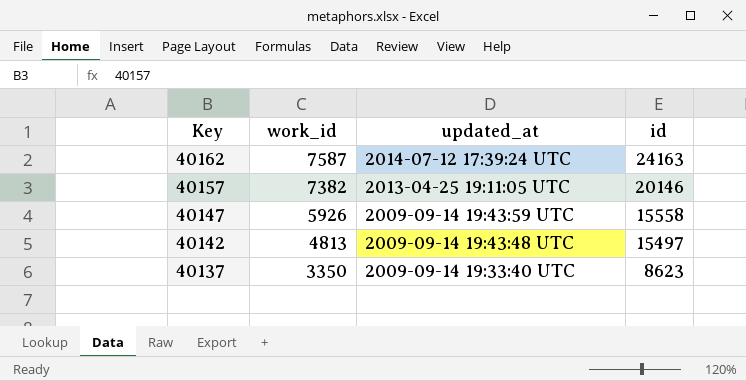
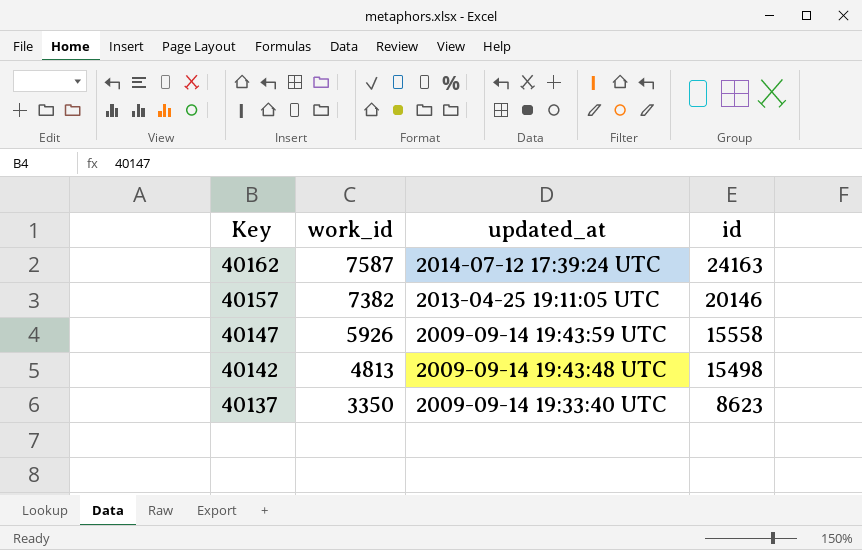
40142 | id: 15497 -> 15498

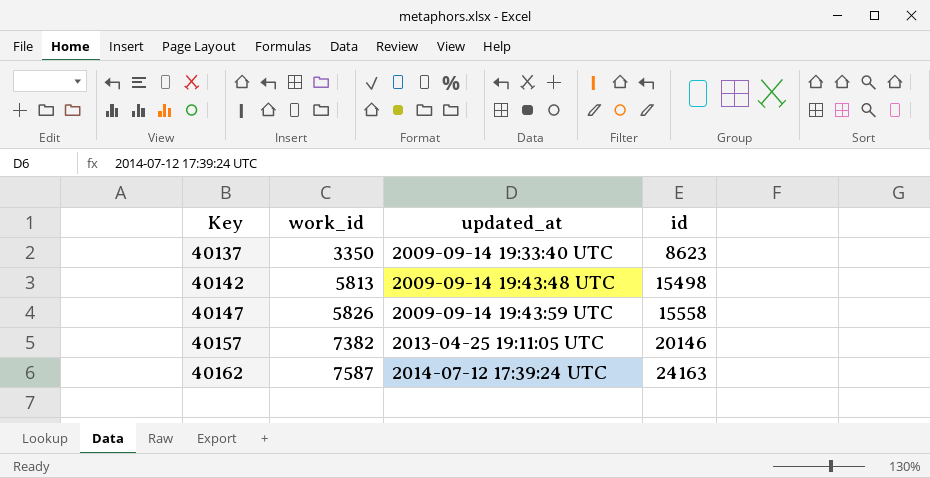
row order: Key descending -> Key ascending
40142 | work_id: 4813 -> 5813
40147 | work_id: 5926 -> 5826

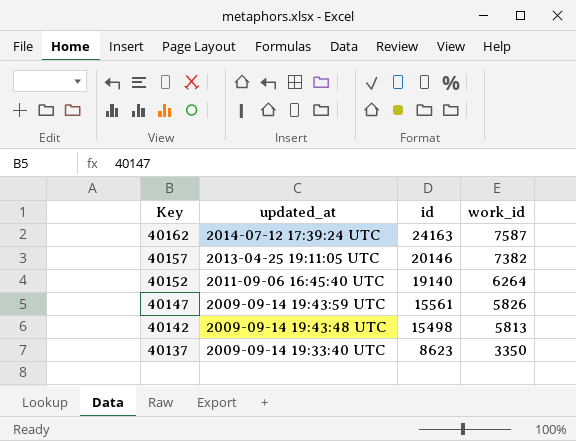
row order: Key ascending -> Key descending
column work_id | position: 2 -> 4
row 40152: none -> 2011-09-06 16:45:40 UTC | 19140 | 6264
40147 | id: 15558 -> 15561

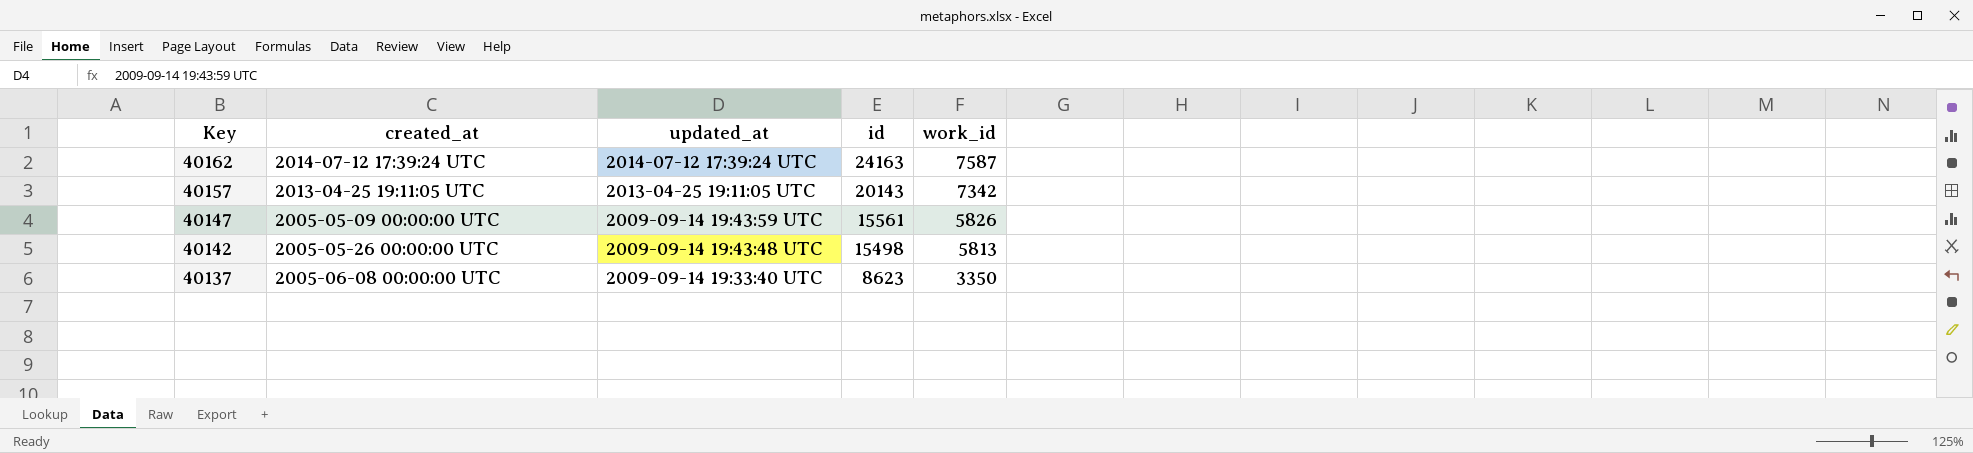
column created_at | position: none -> 2
row 40152: 2011-09-06 16:45:40 UTC | 19140 | 6264 -> none
40157 | id: 20146 -> 20143
40157 | work_id: 7382 -> 7342

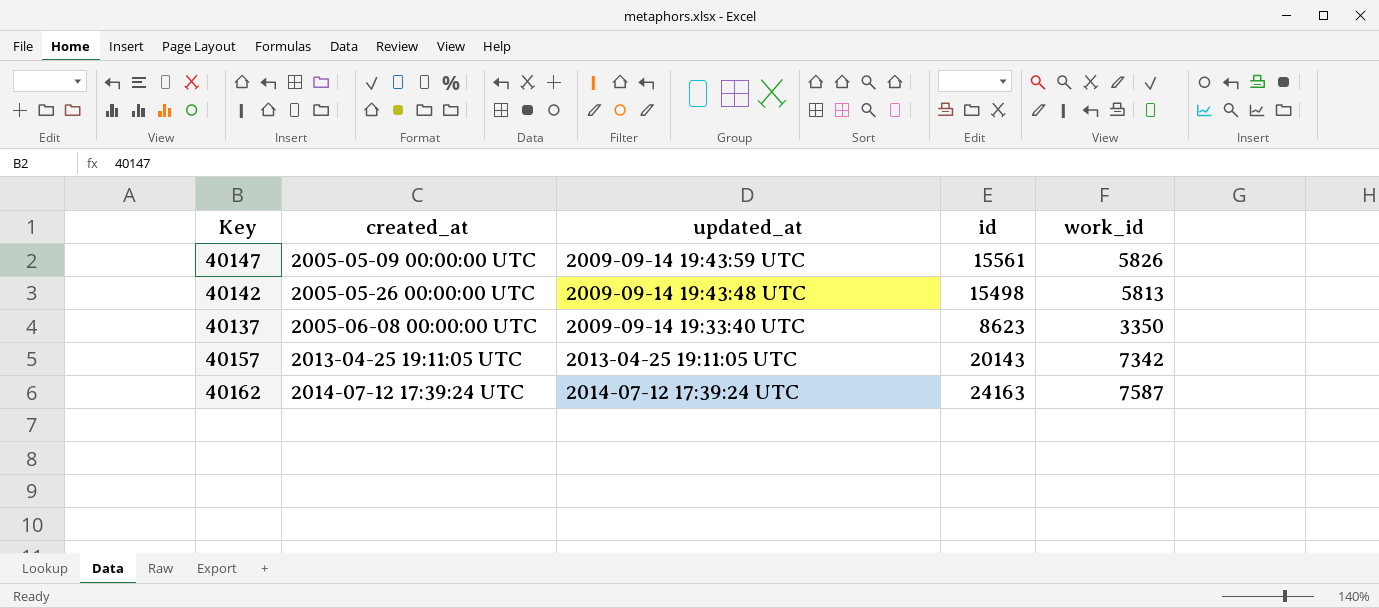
row order: Key descending -> created_at ascending

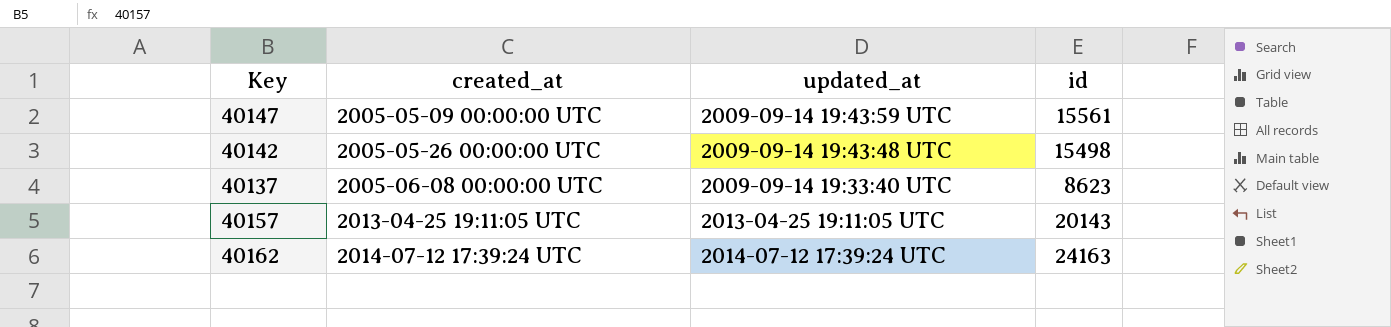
column work_id | position: 5 -> none

